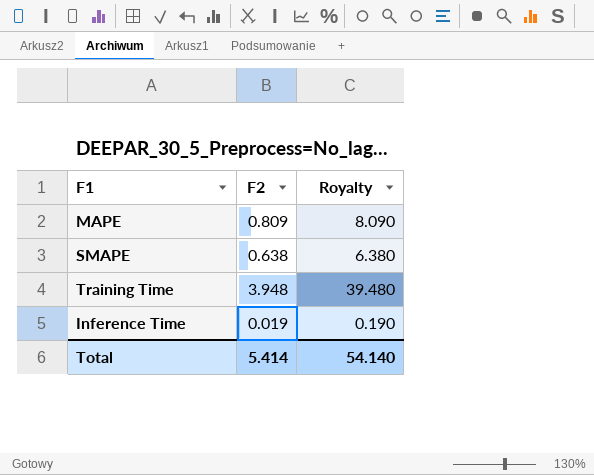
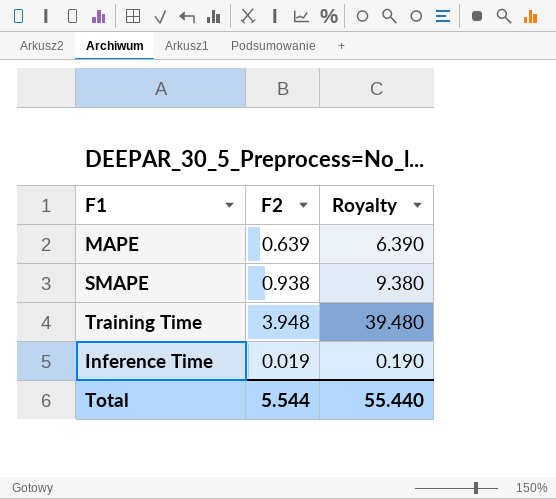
MAPE | F2: 0.809 -> 0.639
MAPE | Royalty: 8.090 -> 6.390
SMAPE | F2: 0.638 -> 0.938
SMAPE | Royalty: 6.380 -> 9.380
Total | F2: 5.414 -> 5.544
Total | Royalty: 54.140 -> 55.440

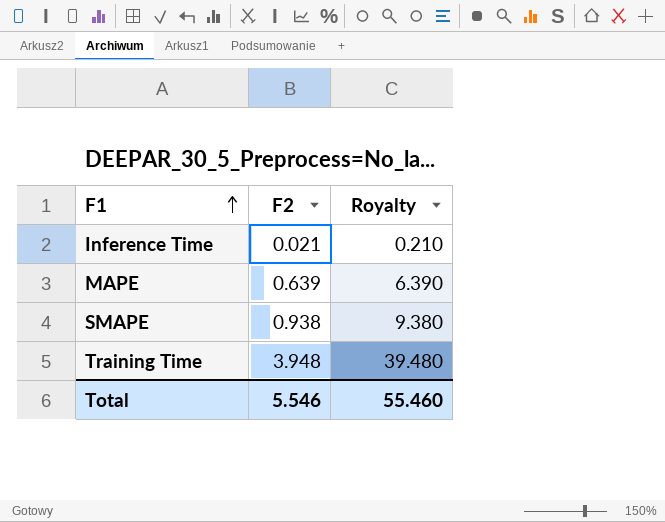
row order: none -> F1 ascending
Inference Time | F2: 0.019 -> 0.021
Inference Time | Royalty: 0.190 -> 0.210
Total | F2: 5.544 -> 5.546
Total | Royalty: 55.440 -> 55.460

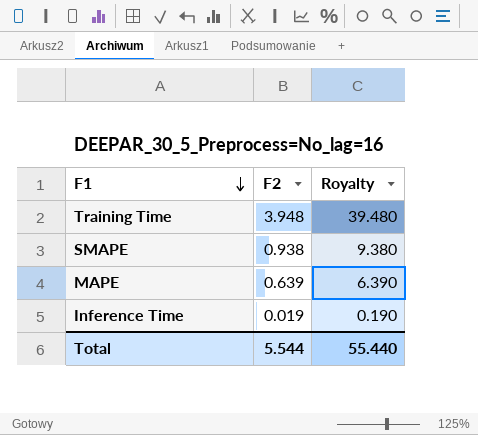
row order: F1 ascending -> F1 descending
Inference Time | F2: 0.021 -> 0.019
Inference Time | Royalty: 0.210 -> 0.190
Total | F2: 5.546 -> 5.544
Total | Royalty: 55.460 -> 55.440

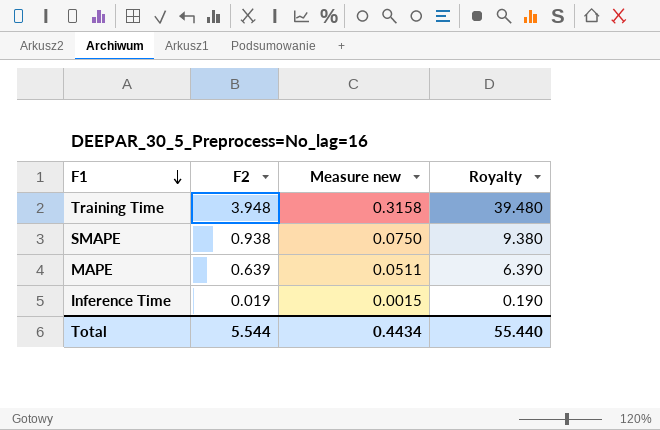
column Measure new | formula: none -> [F2] * 0.08

